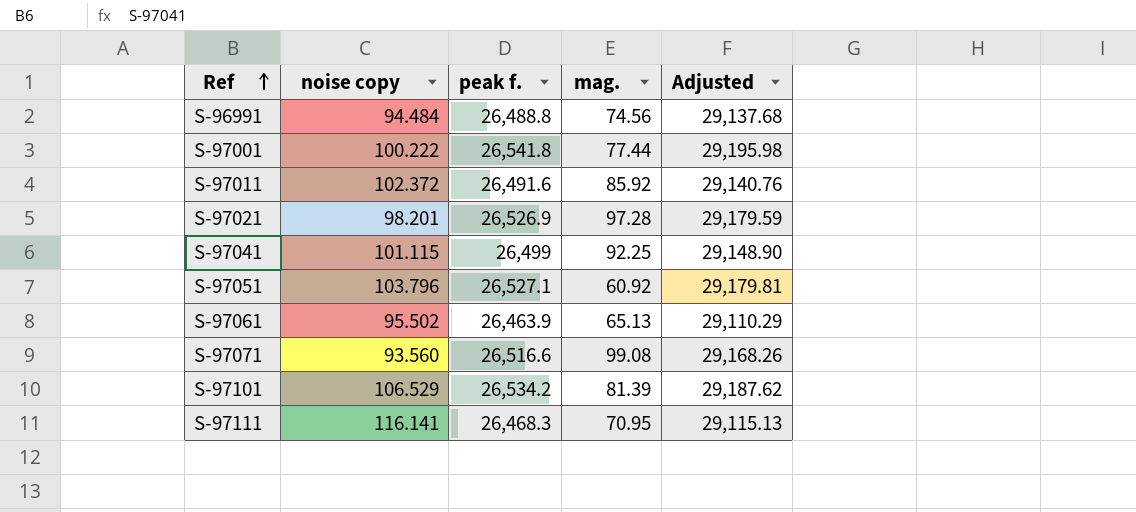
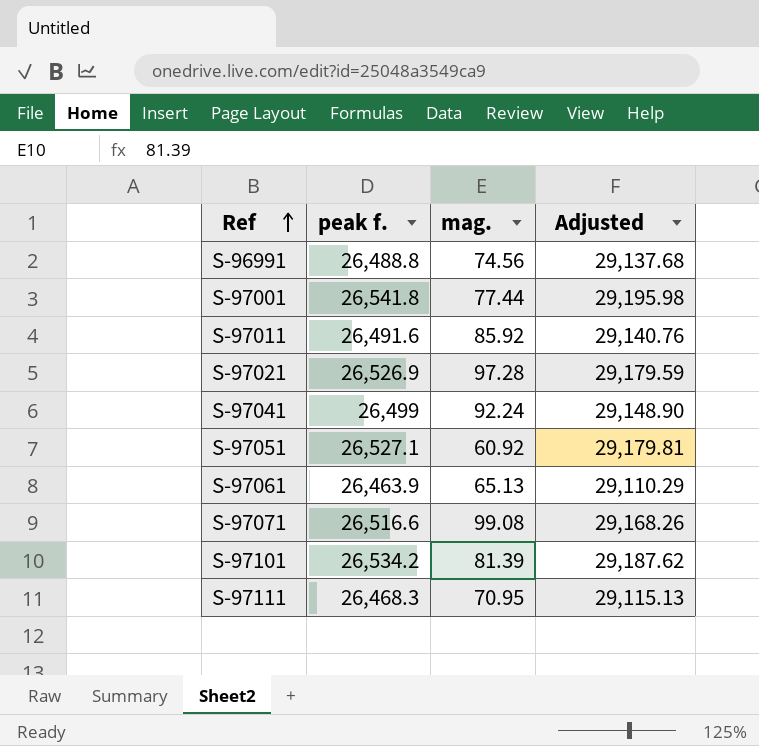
column noise copy | position: 2 -> none
S-97041 | mag.: 92.25 -> 92.24

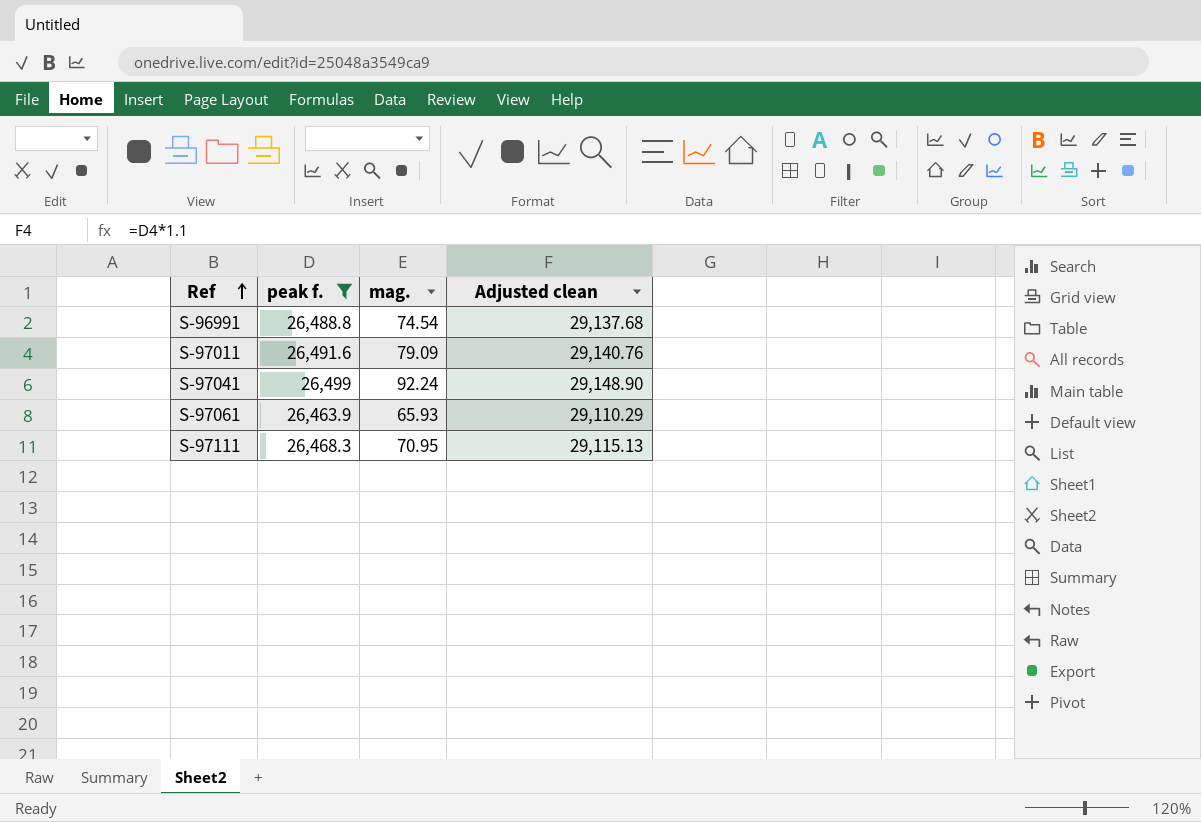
filter: none -> peak f. <= 26,499
column name: Adjusted -> Adjusted clean
S-96991 | mag.: 74.56 -> 74.54
S-97011 | mag.: 85.92 -> 79.09
S-97061 | mag.: 65.13 -> 65.93

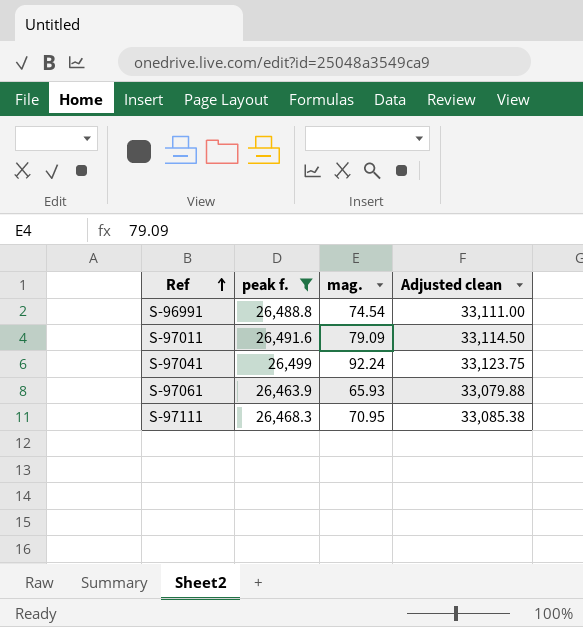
column Adjusted clean | formula: [peak f.] * 1.1 -> [peak f.] * 1.25

